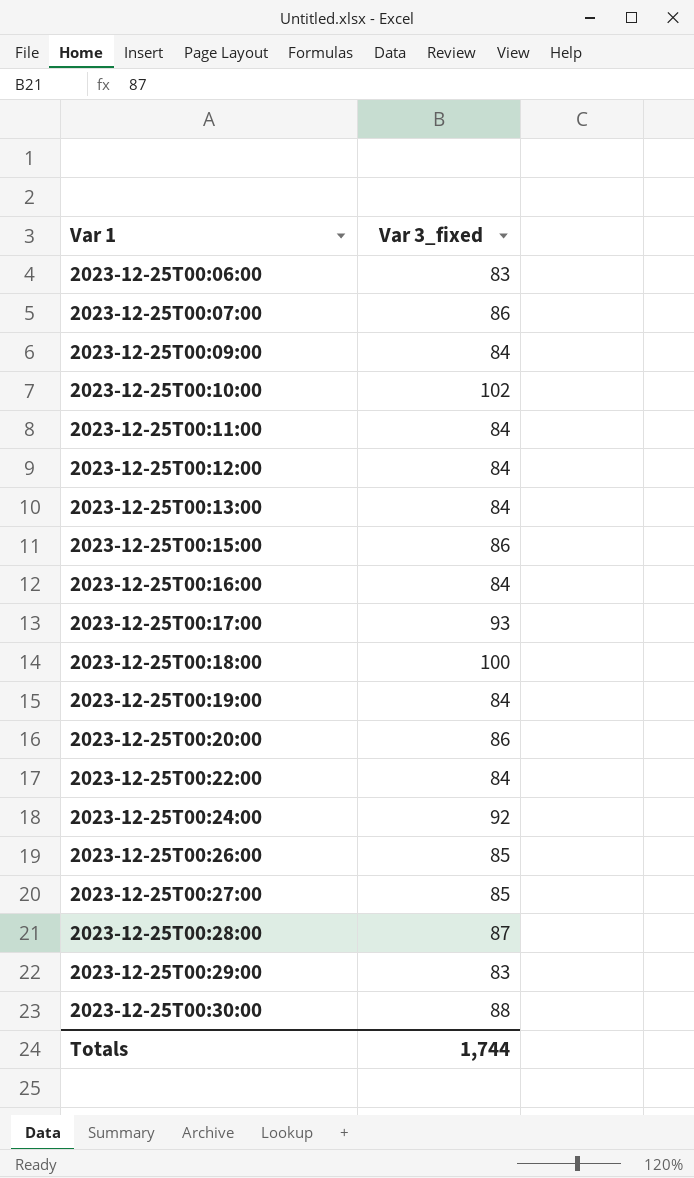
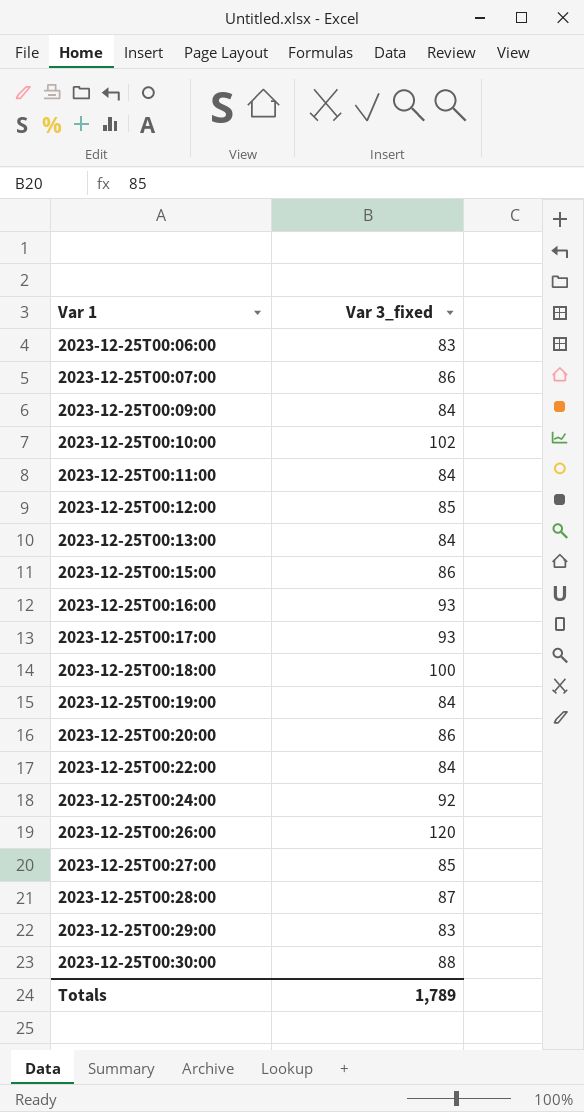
2023-12-25T00:12:00 | Var 3_fixed: 84 -> 85
2023-12-25T00:16:00 | Var 3_fixed: 84 -> 93
2023-12-25T00:26:00 | Var 3_fixed: 85 -> 120
Totals | Var 3_fixed: 1,744 -> 1,789

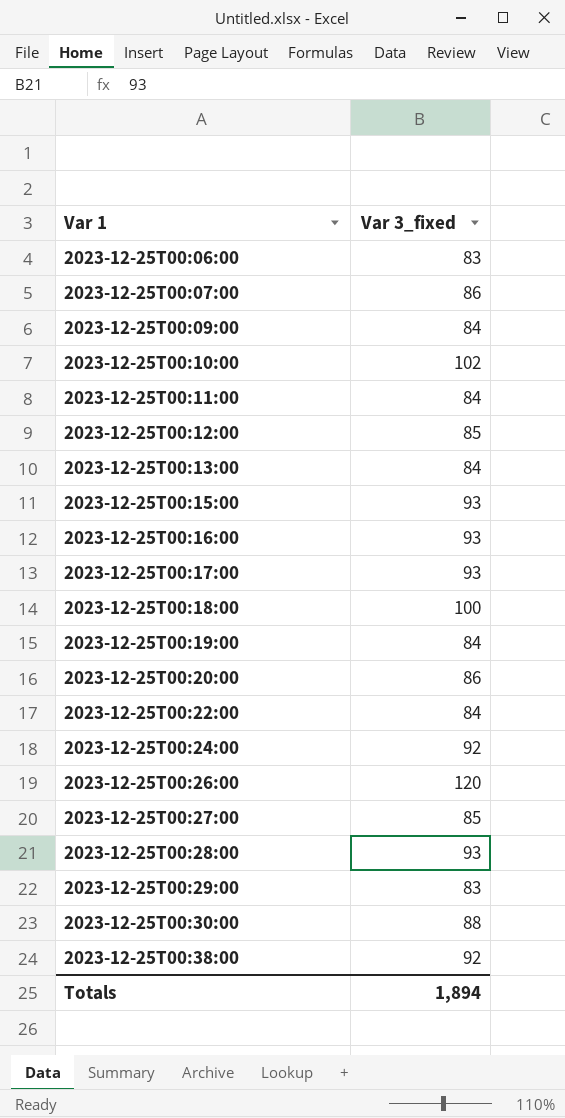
2023-12-25T00:15:00 | Var 3_fixed: 86 -> 93
2023-12-25T00:28:00 | Var 3_fixed: 87 -> 93
row 2023-12-25T00:38:00: none -> 92
Totals | Var 3_fixed: 1,789 -> 1,894

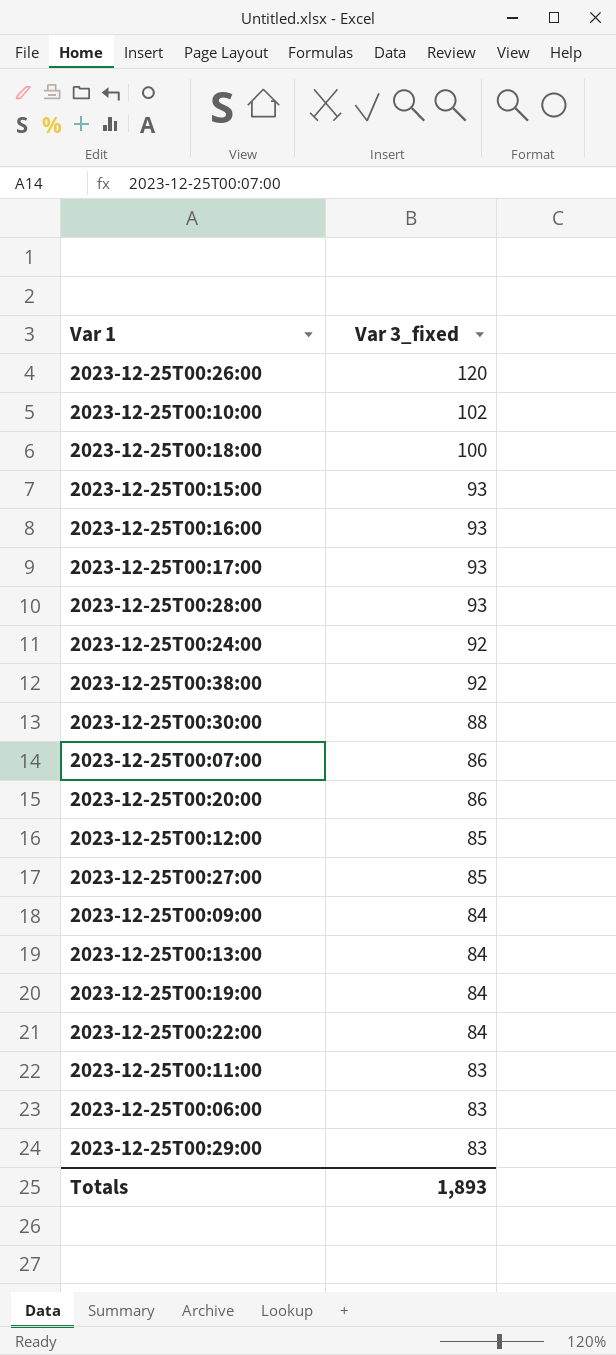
row order: Var 1 ascending -> Var 3_fixed descending
2023-12-25T00:11:00 | Var 3_fixed: 84 -> 83
Totals | Var 3_fixed: 1,894 -> 1,893

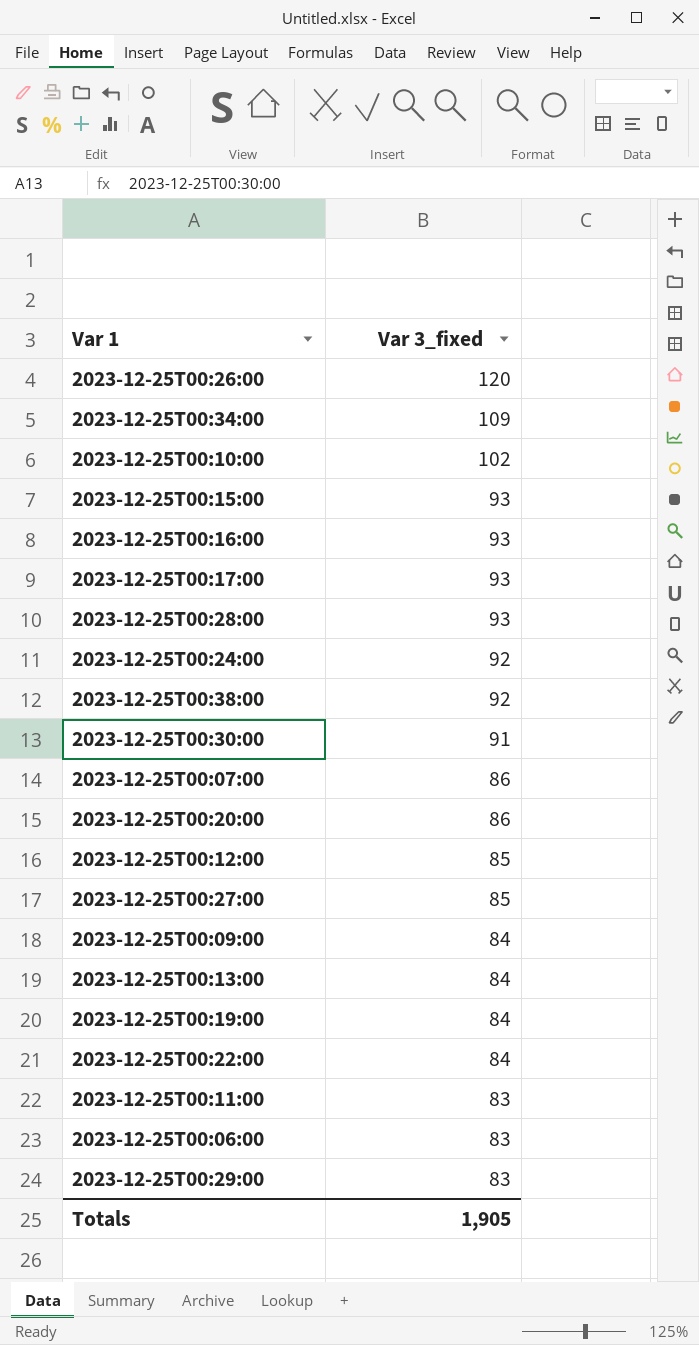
row 2023-12-25T00:18:00: 100 -> none
row 2023-12-25T00:34:00: none -> 109
2023-12-25T00:30:00 | Var 3_fixed: 88 -> 91
Totals | Var 3_fixed: 1,893 -> 1,905

